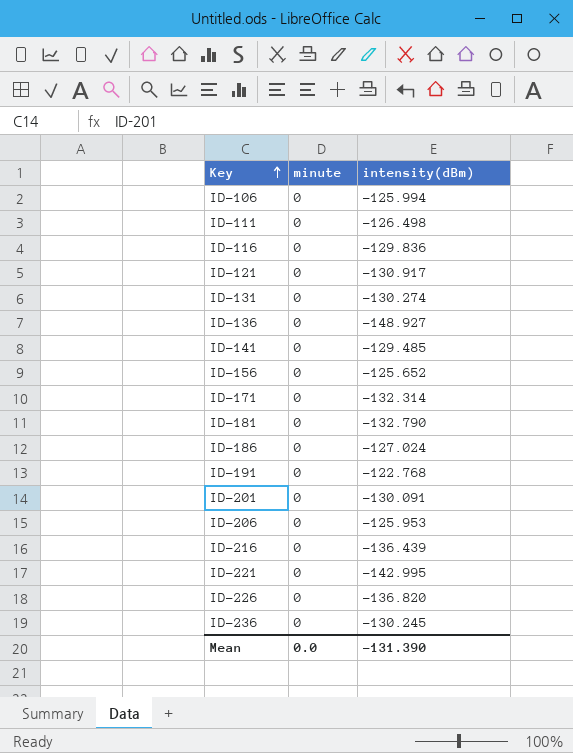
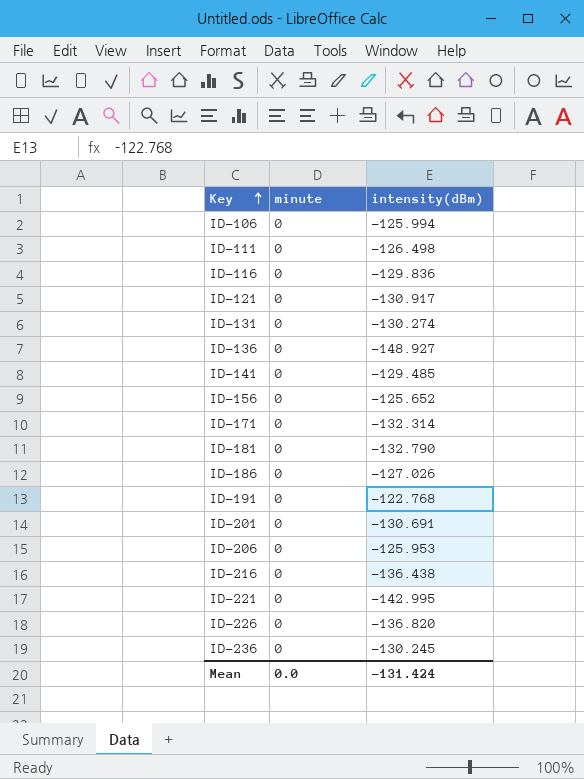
ID-186 | intensity(dBm): -127.024 -> -127.026
ID-201 | intensity(dBm): -130.091 -> -130.691
ID-216 | intensity(dBm): -136.439 -> -136.438
Mean | intensity(dBm): -131.390 -> -131.424

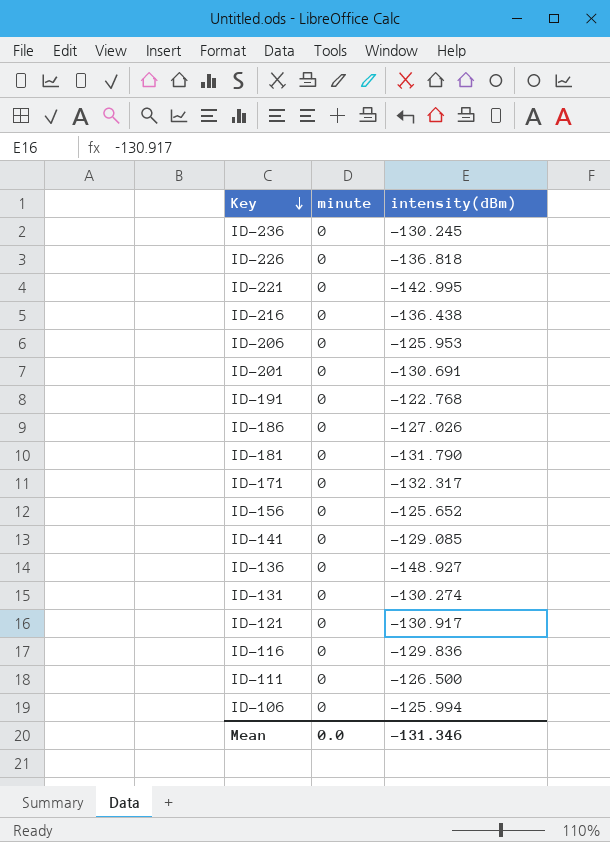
row order: Key ascending -> Key descending
ID-226 | intensity(dBm): -136.820 -> -136.818
ID-181 | intensity(dBm): -132.790 -> -131.790
ID-171 | intensity(dBm): -132.314 -> -132.317
ID-141 | intensity(dBm): -129.485 -> -129.085
ID-111 | intensity(dBm): -126.498 -> -126.500
Mean | intensity(dBm): -131.424 -> -131.346

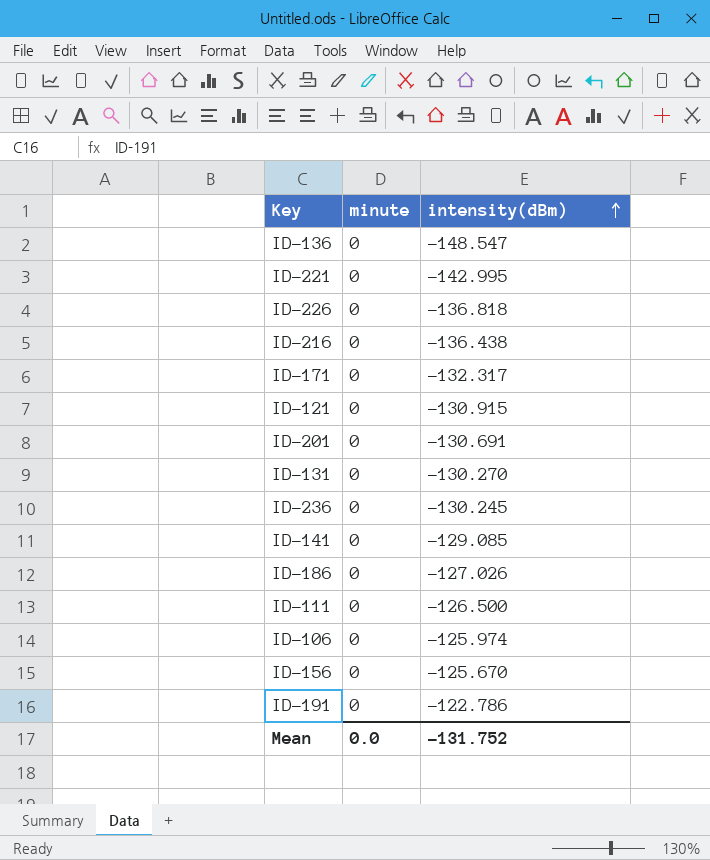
row order: Key descending -> intensity(dBm) ascending
row ID-206: 0 | -125.953 -> none
row ID-181: 0 | -131.790 -> none
row ID-116: 0 | -129.836 -> none
ID-136 | intensity(dBm): -148.927 -> -148.547
ID-121 | intensity(dBm): -130.917 -> -130.915
ID-131 | intensity(dBm): -130.274 -> -130.270
ID-106 | intensity(dBm): -125.994 -> -125.974
ID-156 | intensity(dBm): -125.652 -> -125.670
ID-191 | intensity(dBm): -122.768 -> -122.786
Mean | intensity(dBm): -131.346 -> -131.752

